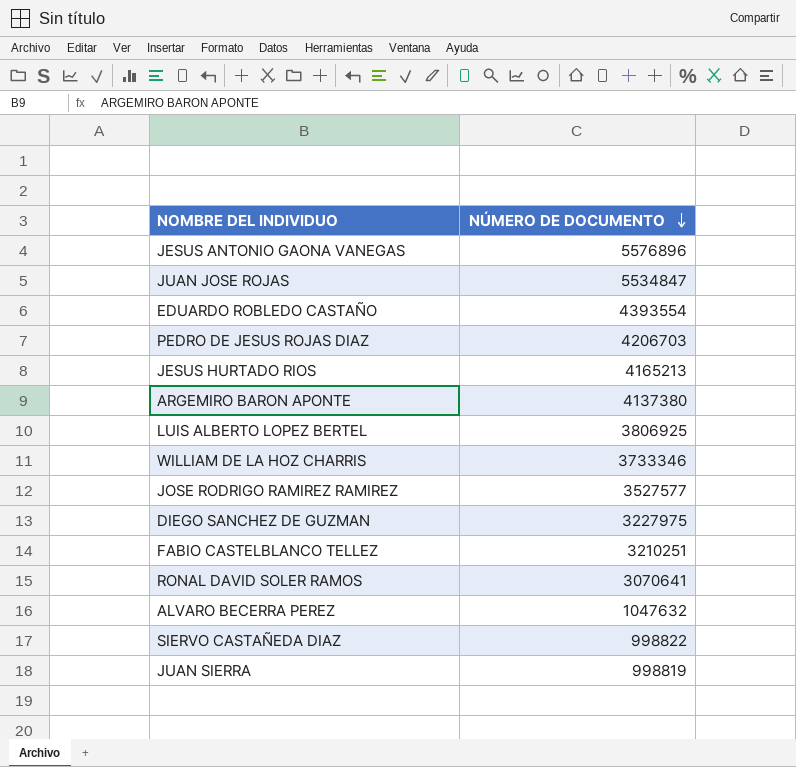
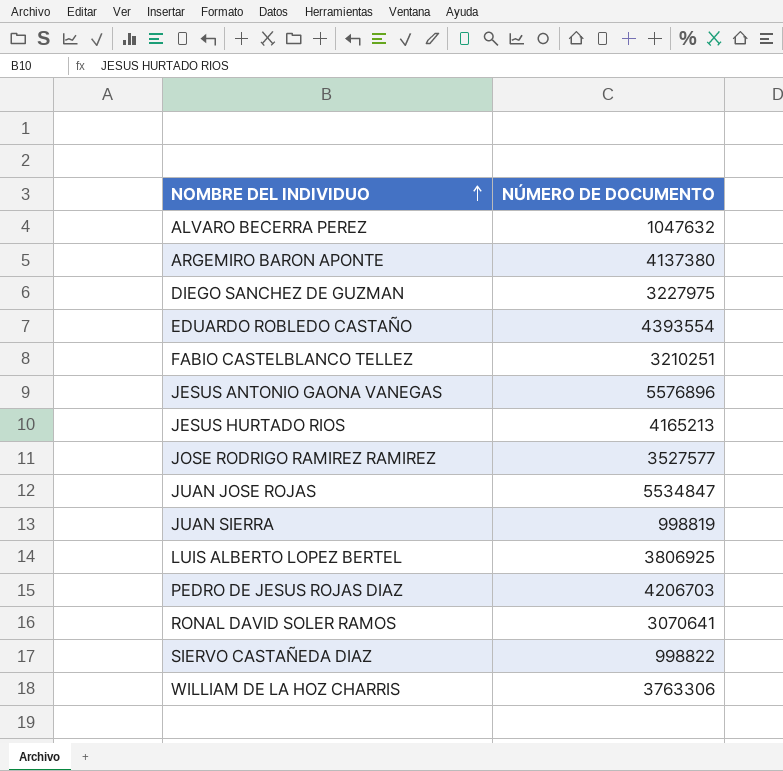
row order: NÚMERO DE DOCUMENTO descending -> NOMBRE DEL INDIVIDUO ascending
WILLIAM DE LA HOZ CHARRIS | NÚMERO DE DOCUMENTO: 3733346 -> 3763306

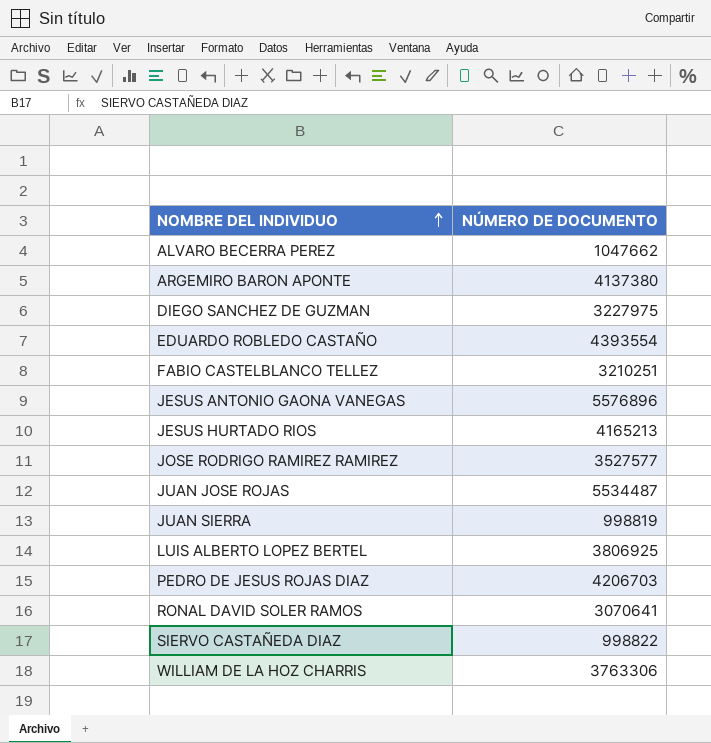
ALVARO BECERRA PEREZ | NÚMERO DE DOCUMENTO: 1047632 -> 1047662
JUAN JOSE ROJAS | NÚMERO DE DOCUMENTO: 5534847 -> 5534487

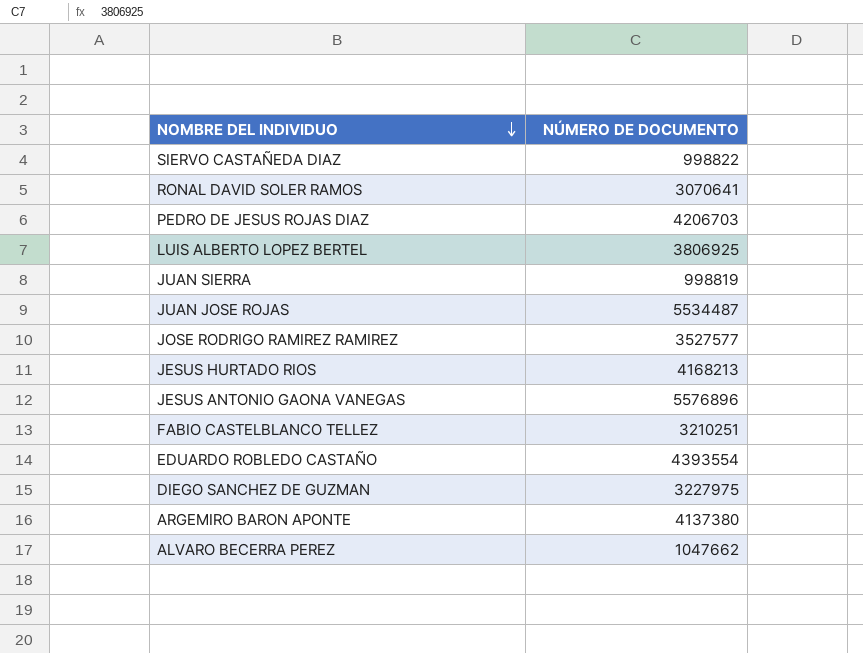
row order: NOMBRE DEL INDIVIDUO ascending -> NOMBRE DEL INDIVIDUO descending
row WILLIAM DE LA HOZ CHARRIS: 3763306 -> none
JESUS HURTADO RIOS | NÚMERO DE DOCUMENTO: 4165213 -> 4168213

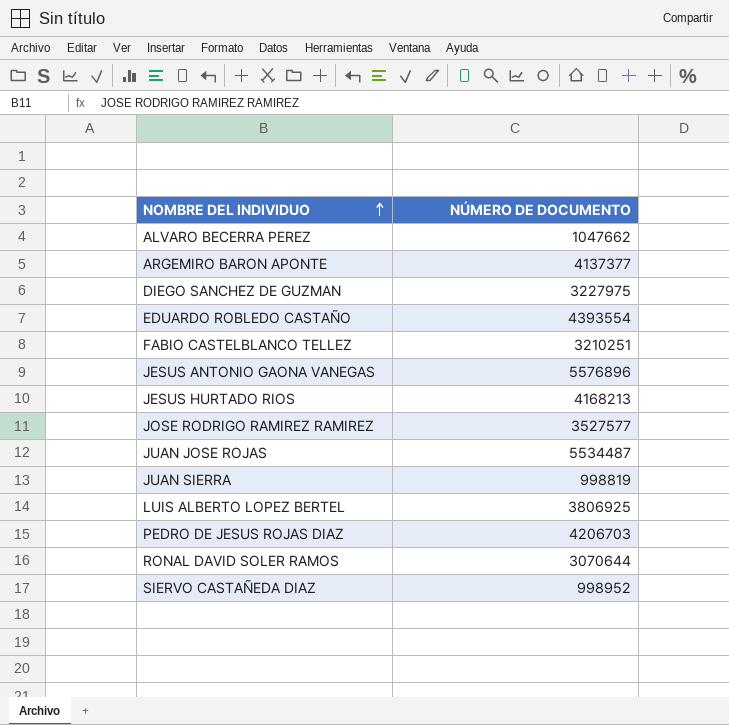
row order: NOMBRE DEL INDIVIDUO descending -> NOMBRE DEL INDIVIDUO ascending
ARGEMIRO BARON APONTE | NÚMERO DE DOCUMENTO: 4137380 -> 4137377
RONAL DAVID SOLER RAMOS | NÚMERO DE DOCUMENTO: 3070641 -> 3070644
SIERVO CASTAÑEDA DIAZ | NÚMERO DE DOCUMENTO: 998822 -> 998952

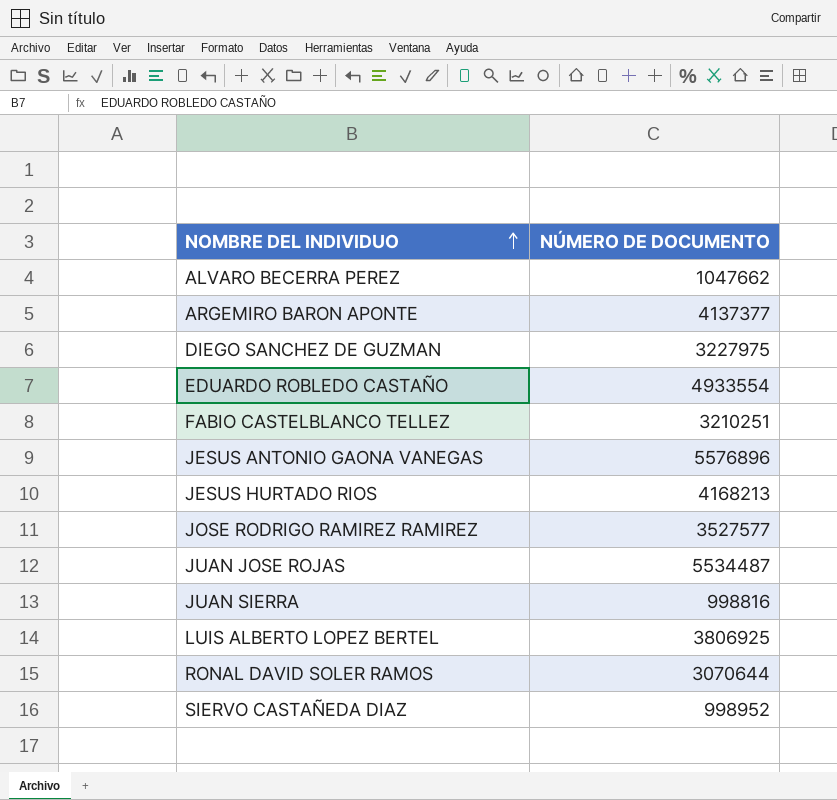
row PEDRO DE JESUS ROJAS DIAZ: 4206703 -> none
EDUARDO ROBLEDO CASTAÑO | NÚMERO DE DOCUMENTO: 4393554 -> 4933554
JUAN SIERRA | NÚMERO DE DOCUMENTO: 998819 -> 998816

